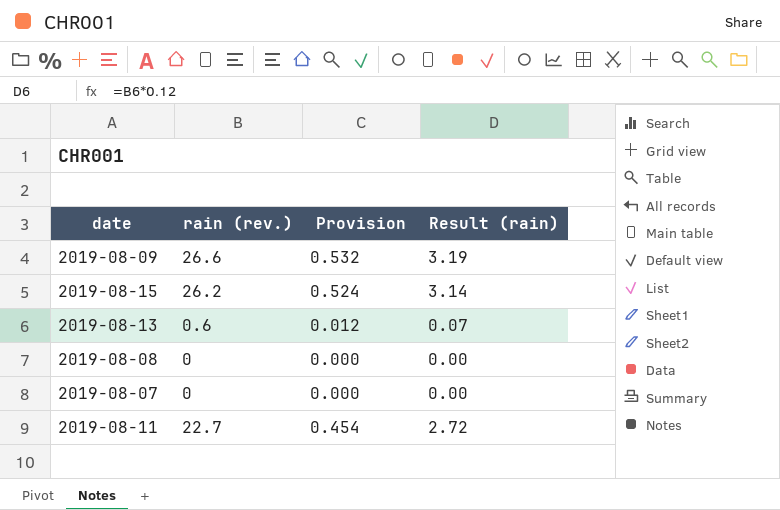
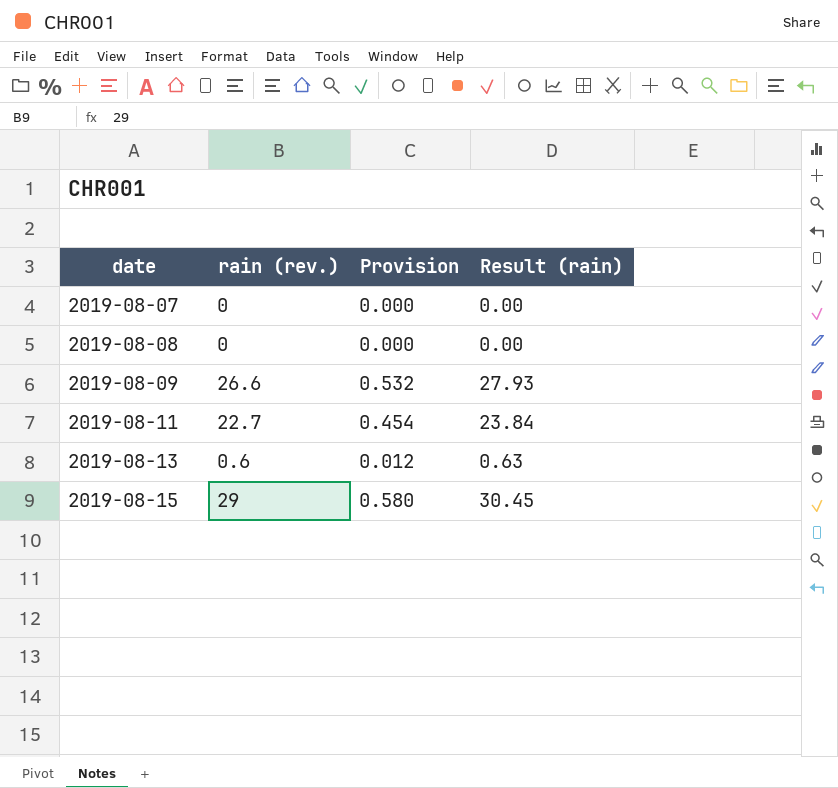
row order: none -> date ascending
column Result (rain) | formula: [rain (rev.)] * 0.12 -> [rain (rev.)] * 1.05
2019-08-15 | rain (rev.): 26.2 -> 29
2019-08-15 | Provision: 0.524 -> 0.580

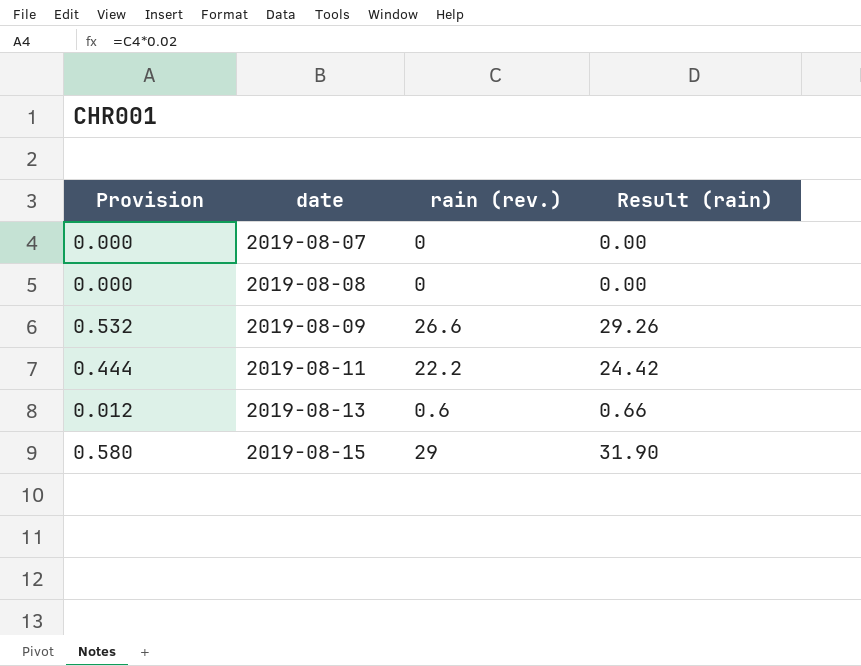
column Provision | position: 3 -> 1
column Result (rain) | formula: [rain (rev.)] * 1.05 -> [rain (rev.)] * 1.1
2019-08-11 | Provision: 0.454 -> 0.444
2019-08-11 | rain (rev.): 22.7 -> 22.2

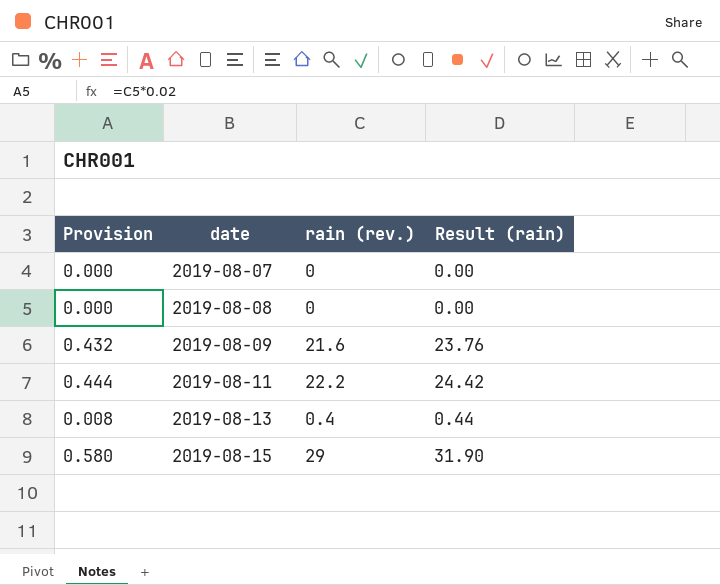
2019-08-09 | Provision: 0.532 -> 0.432
2019-08-09 | rain (rev.): 26.6 -> 21.6
2019-08-09 | Result (rain): 29.26 -> 23.76
2019-08-13 | Provision: 0.012 -> 0.008
2019-08-13 | rain (rev.): 0.6 -> 0.4
2019-08-13 | Result (rain): 0.66 -> 0.44

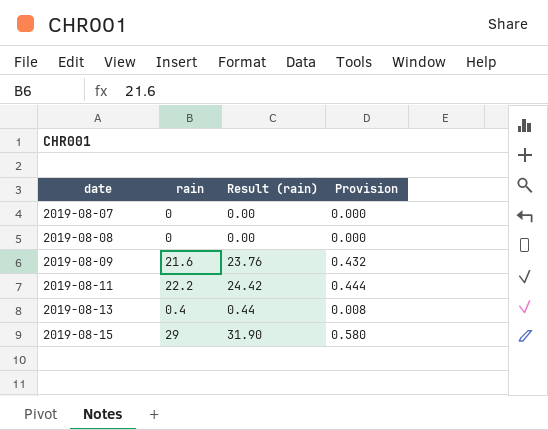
column name: rain (rev.) -> rain
column Provision | position: 1 -> 4

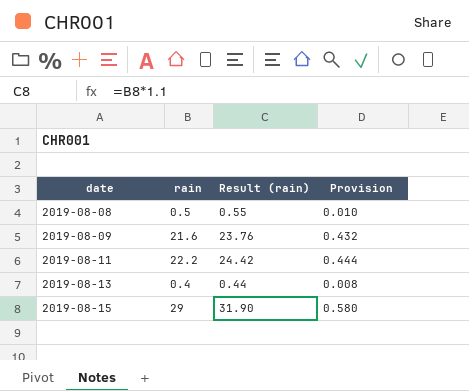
row 2019-08-07: 0 | 0.00 | 0.000 -> none
2019-08-08 | rain: 0 -> 0.5
2019-08-08 | Result (rain): 0.00 -> 0.55
2019-08-08 | Provision: 0.000 -> 0.010

